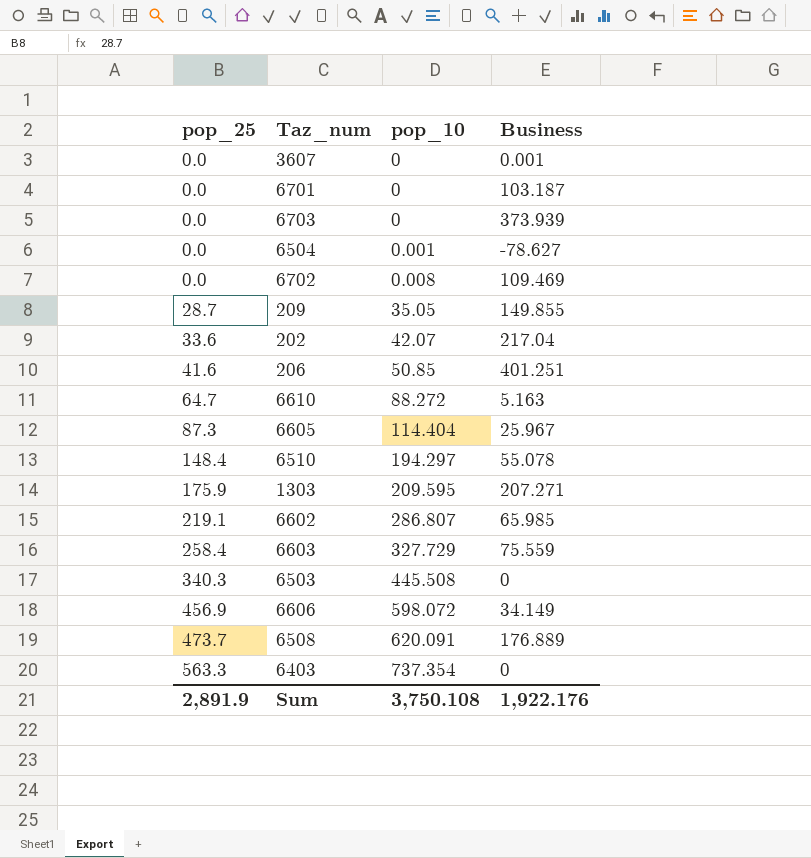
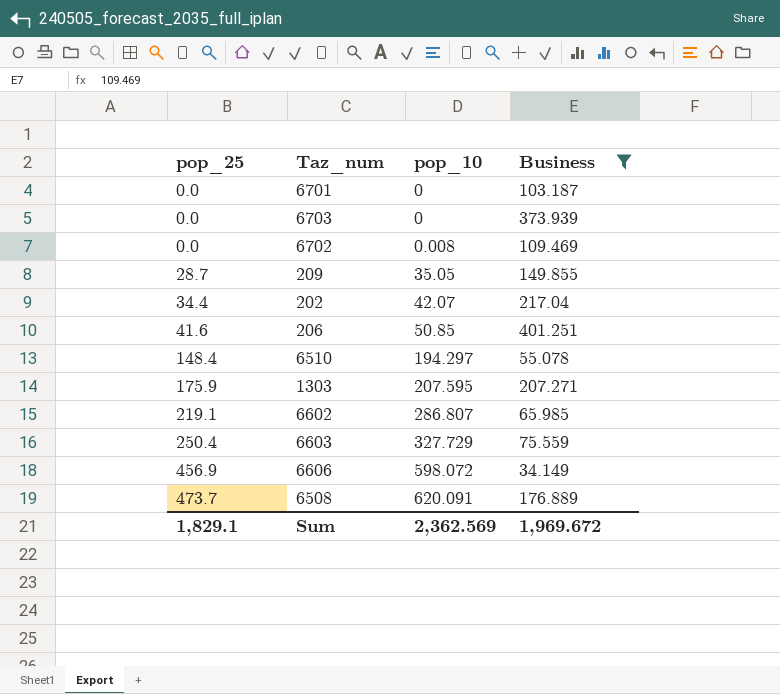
filter: none -> Business >= 34.149
202 | pop_25: 33.6 -> 34.4
1303 | pop_10: 209.595 -> 207.595
6603 | pop_25: 258.4 -> 250.4
Sum | pop_25: 2,891.9 -> 1,829.1
Sum | pop_10: 3,750.108 -> 2,362.569
Sum | Business: 1,922.176 -> 1,969.672

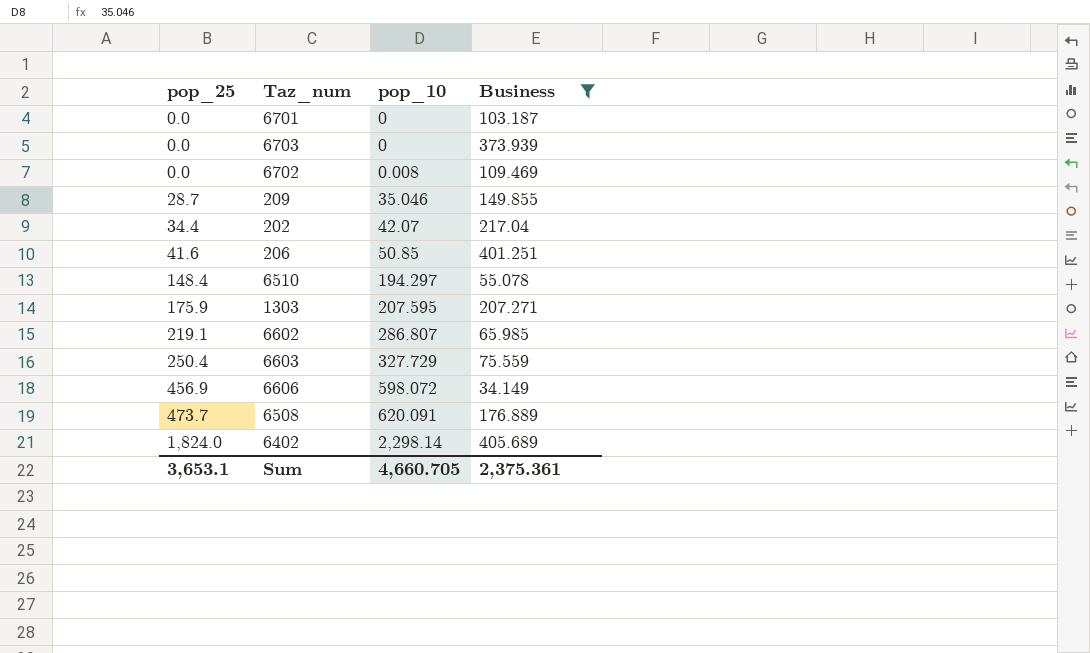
209 | pop_10: 35.05 -> 35.046
row 6402: none -> 1,824.0 | 2,298.14 | 405.689
Sum | pop_25: 1,829.1 -> 3,653.1
Sum | pop_10: 2,362.569 -> 4,660.705
Sum | Business: 1,969.672 -> 2,375.361

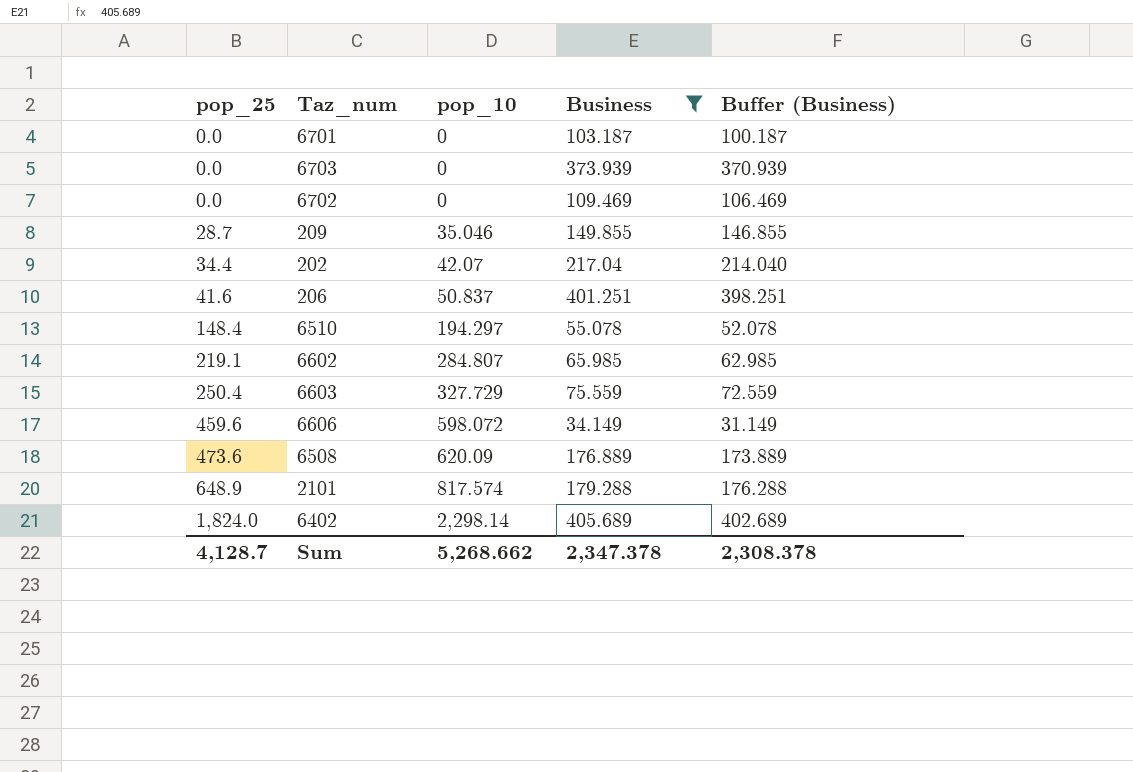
column Buffer (Business) | formula: none -> [Business] - 3
row 1303: 175.9 | 207.595 | 207.271 -> none
6702 | pop_10: 0.008 -> 0
206 | pop_10: 50.85 -> 50.837
6602 | pop_10: 286.807 -> 284.807
6606 | pop_25: 456.9 -> 459.6
6508 | pop_25: 473.7 -> 473.6
6508 | pop_10: 620.091 -> 620.09
row 2101: none -> 648.9 | 817.574 | 179.288 | 176.288
Sum | pop_25: 3,653.1 -> 4,128.7
Sum | pop_10: 4,660.705 -> 5,268.662
Sum | Business: 2,375.361 -> 2,347.378

